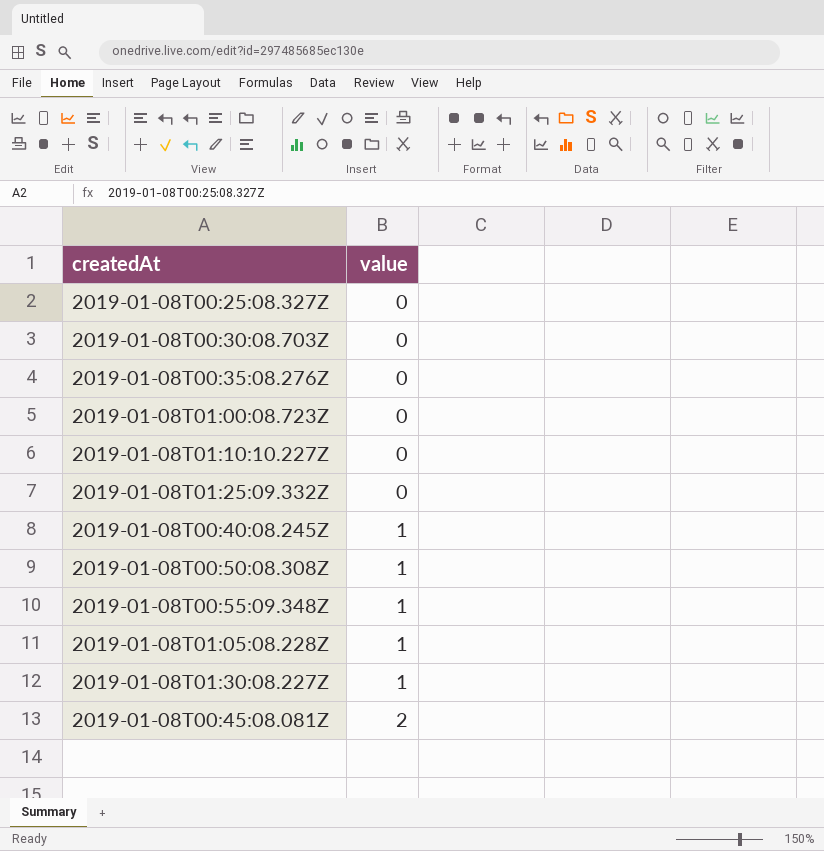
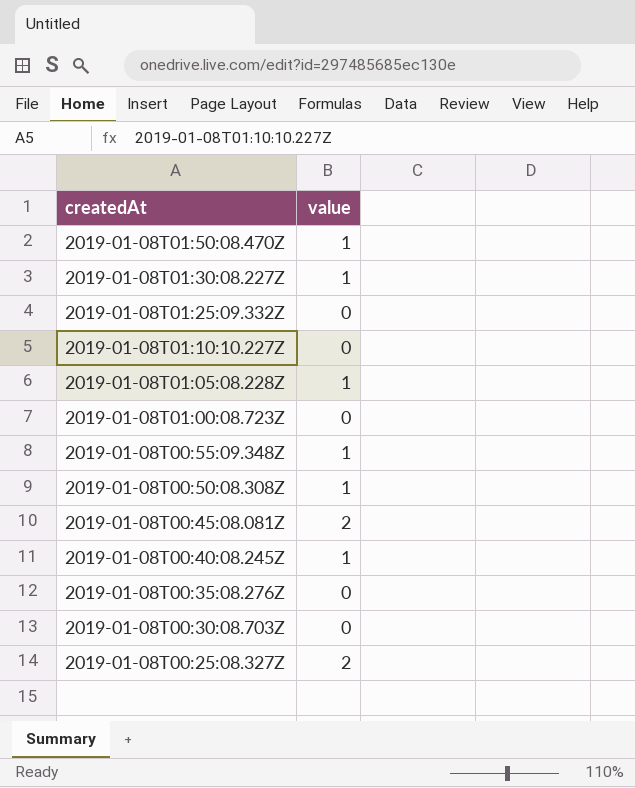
row order: value ascending -> createdAt descending
row 2019-01-08T01:50:08.470Z: none -> 1
2019-01-08T00:25:08.327Z | value: 0 -> 2

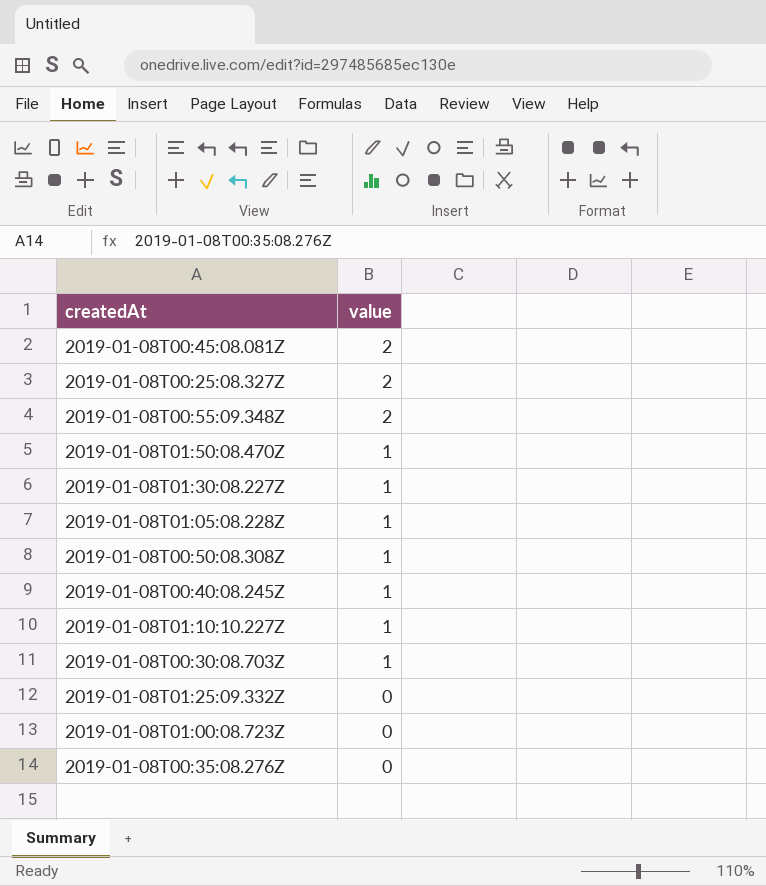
row order: createdAt descending -> value descending
2019-01-08T00:55:09.348Z | value: 1 -> 2
2019-01-08T01:10:10.227Z | value: 0 -> 1
2019-01-08T00:30:08.703Z | value: 0 -> 1

